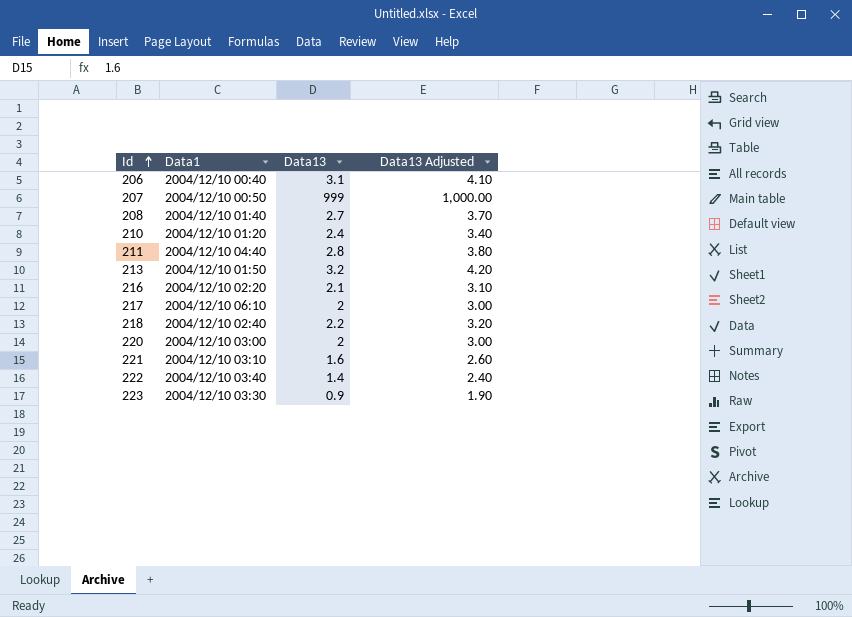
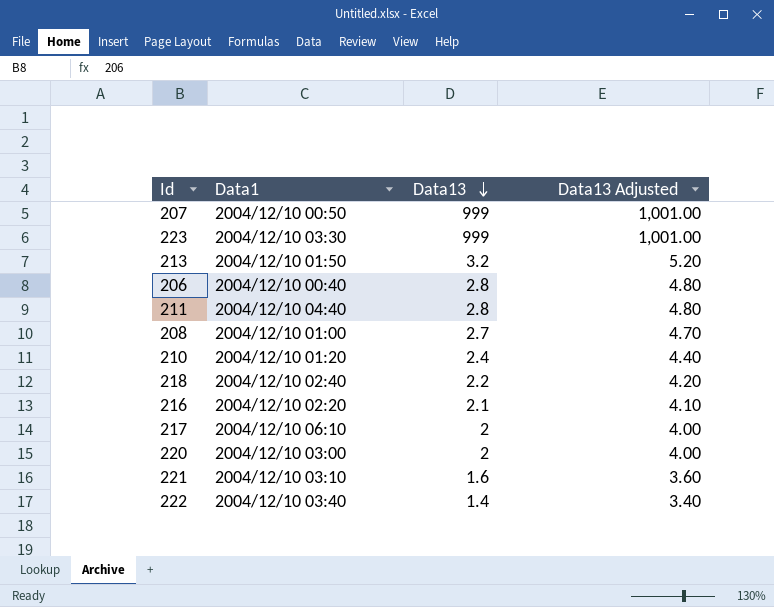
row order: Id ascending -> Data13 descending
column Data13 Adjusted | formula: [Data13] + 1 -> [Data13] + 2
223 | Data13: 0.9 -> 999
206 | Data13: 3.1 -> 2.8
208 | Data1: 2004/12/10 01:40 -> 2004/12/10 01:00

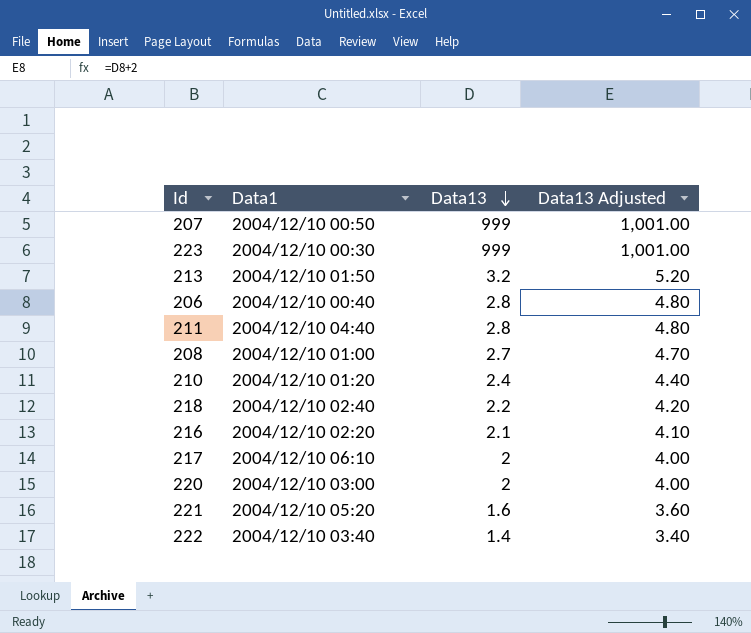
223 | Data1: 2004/12/10 03:30 -> 2004/12/10 00:30
221 | Data1: 2004/12/10 03:10 -> 2004/12/10 05:20

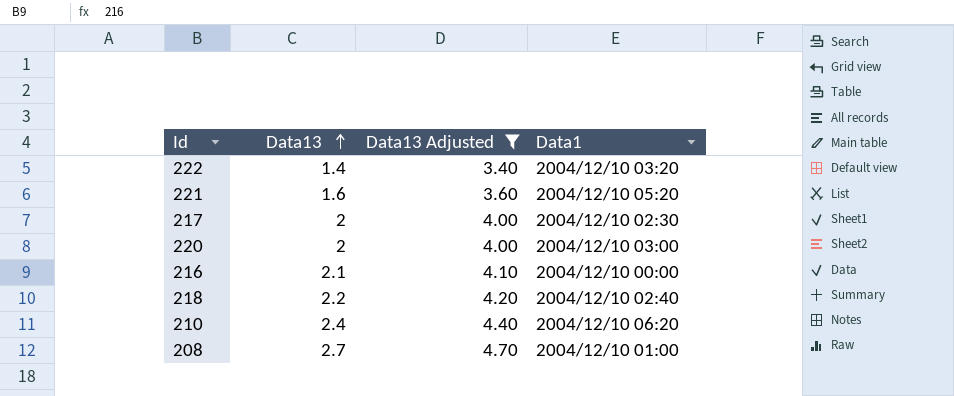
filter: none -> Data13 Adjusted <= 4.70
row order: Data13 descending -> Data13 ascending
column Data1 | position: 2 -> 4
222 | Data1: 2004/12/10 03:40 -> 2004/12/10 03:20
217 | Data1: 2004/12/10 06:10 -> 2004/12/10 02:30
216 | Data1: 2004/12/10 02:20 -> 2004/12/10 00:00
210 | Data1: 2004/12/10 01:20 -> 2004/12/10 06:20

